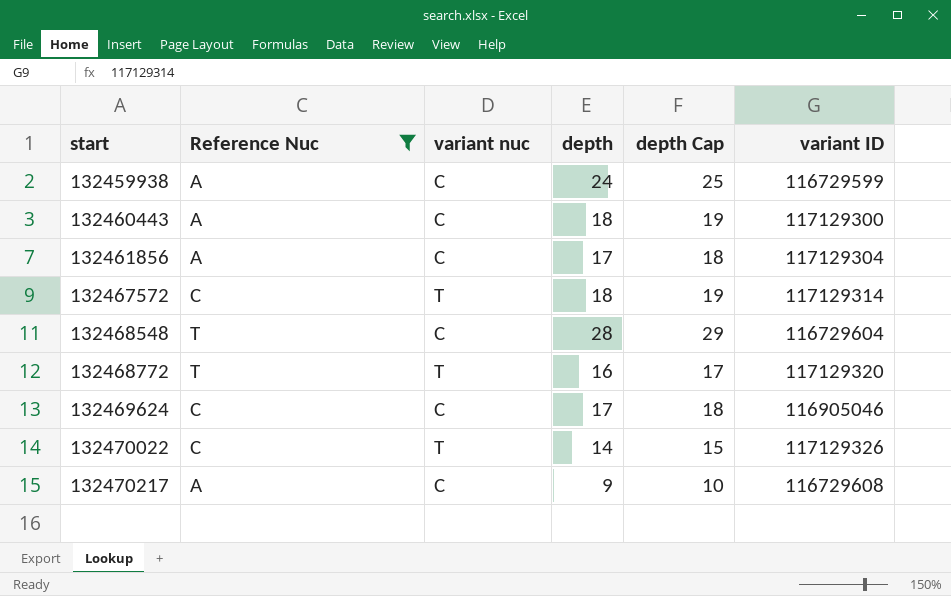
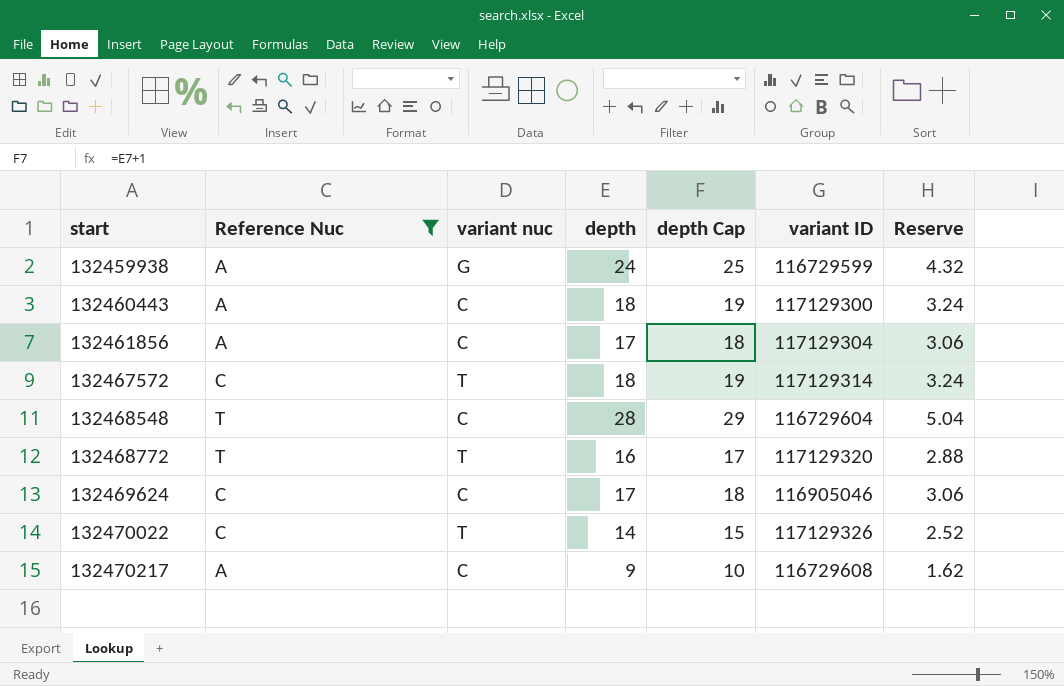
column Reserve | formula: none -> [depth] * 0.18
132459938 | variant nuc: C -> G

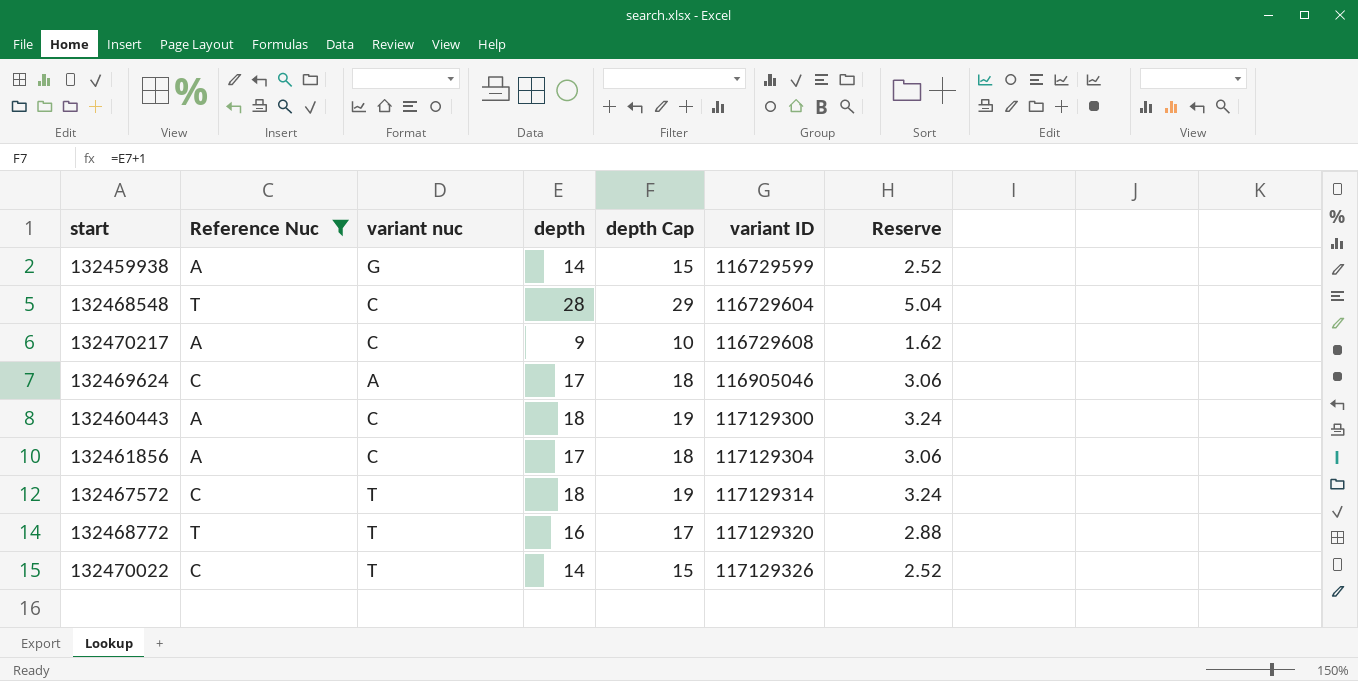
row order: start ascending -> variant ID ascending
132459938 | depth: 24 -> 14
132459938 | depth Cap: 25 -> 15
132459938 | Reserve: 4.32 -> 2.52
132469624 | variant nuc: C -> A

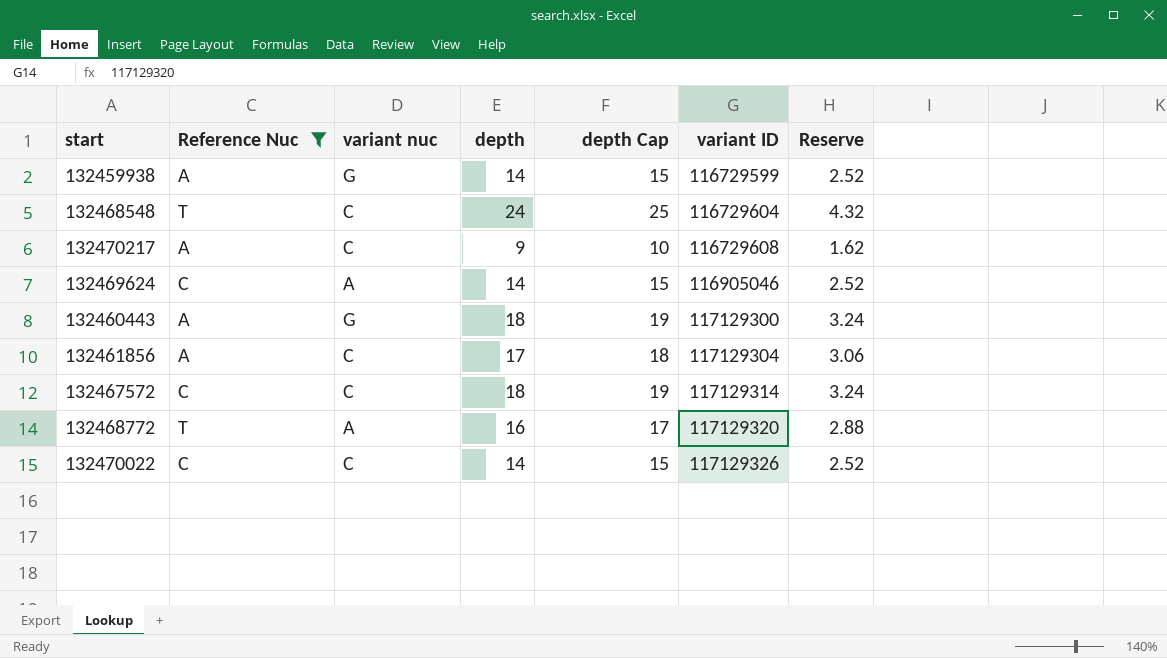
132468548 | depth: 28 -> 24
132468548 | depth Cap: 29 -> 25
132468548 | Reserve: 5.04 -> 4.32
132469624 | depth: 17 -> 14
132469624 | depth Cap: 18 -> 15
132469624 | Reserve: 3.06 -> 2.52
132460443 | variant nuc: C -> G
132467572 | variant nuc: T -> C
132468772 | variant nuc: T -> A
132470022 | variant nuc: T -> C

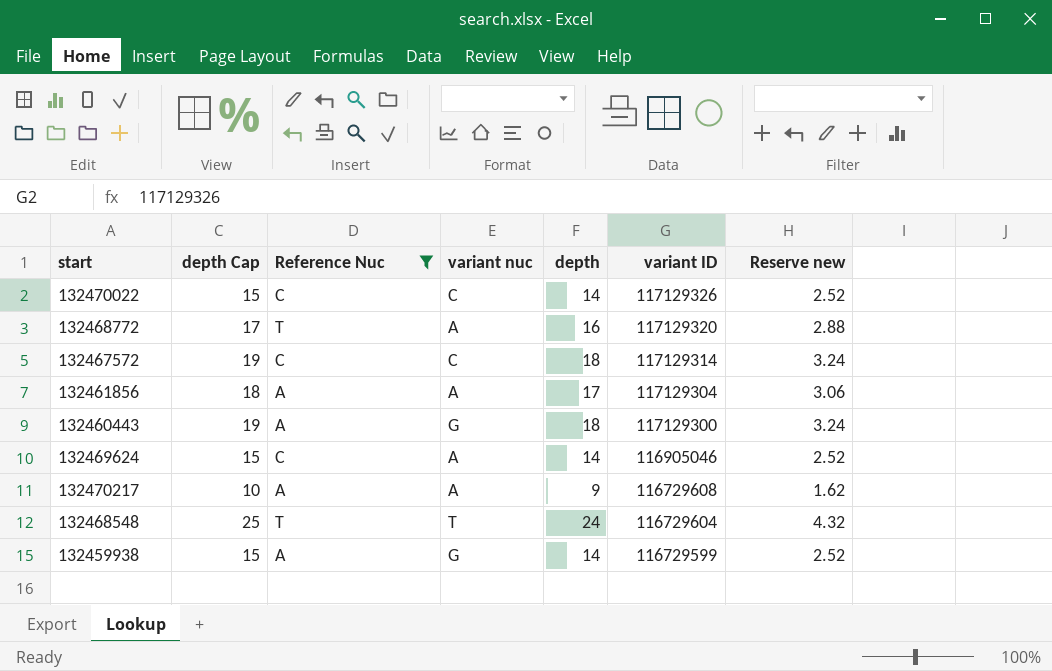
row order: variant ID ascending -> variant ID descending
column depth Cap | position: 5 -> 2
column name: Reserve -> Reserve new
132461856 | variant nuc: C -> A
132470217 | variant nuc: C -> A
132468548 | variant nuc: C -> T

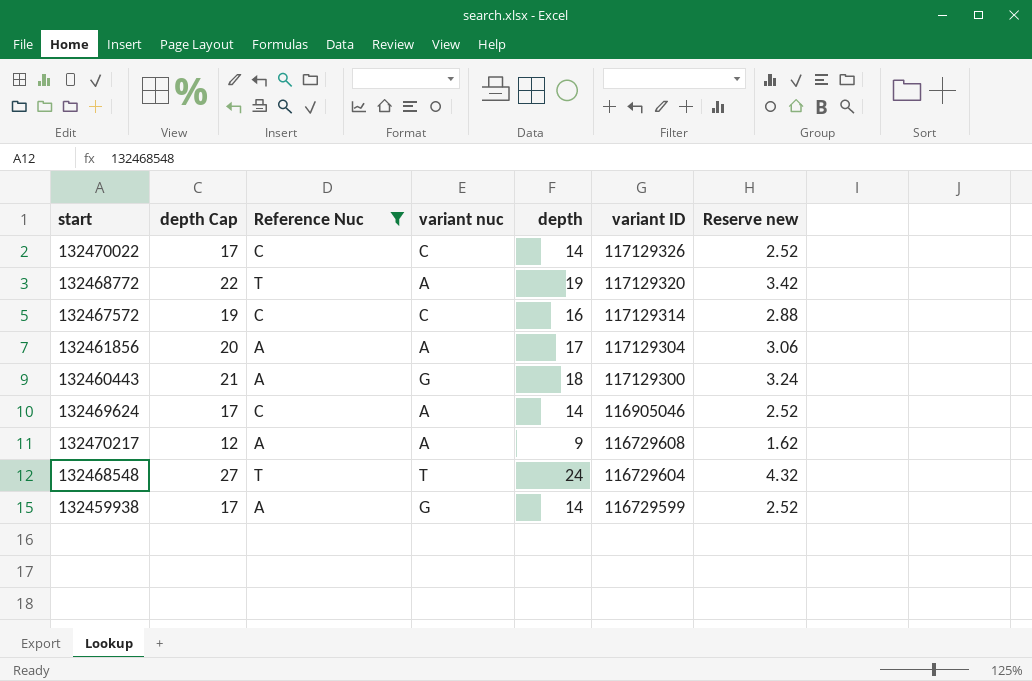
column depth Cap | formula: [depth] + 1 -> [depth] + 3
132468772 | depth: 16 -> 19
132468772 | Reserve new: 2.88 -> 3.42
132467572 | depth: 18 -> 16
132467572 | Reserve new: 3.24 -> 2.88

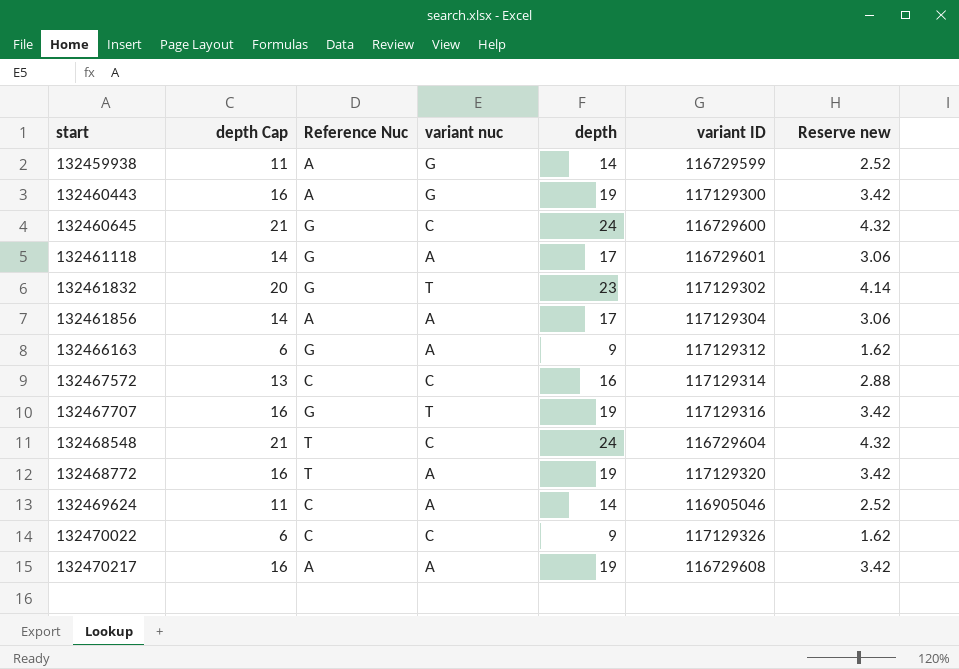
filter: Reference Nuc != G -> none
row order: variant ID descending -> start ascending
column depth Cap | formula: [depth] + 3 -> [depth] - 3
132460443 | depth: 18 -> 19
132460443 | Reserve new: 3.24 -> 3.42
132468548 | variant nuc: T -> C
132470022 | depth: 14 -> 9
132470022 | Reserve new: 2.52 -> 1.62
132470217 | depth: 9 -> 19
132470217 | Reserve new: 1.62 -> 3.42

